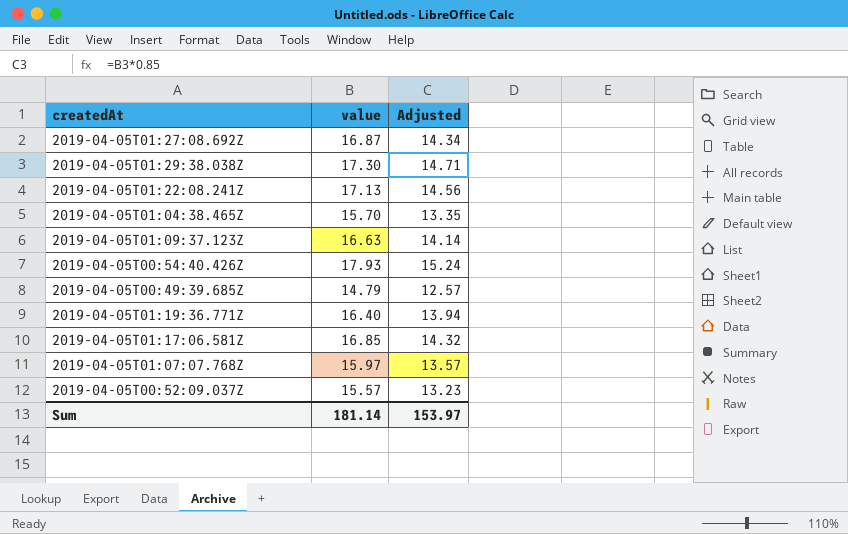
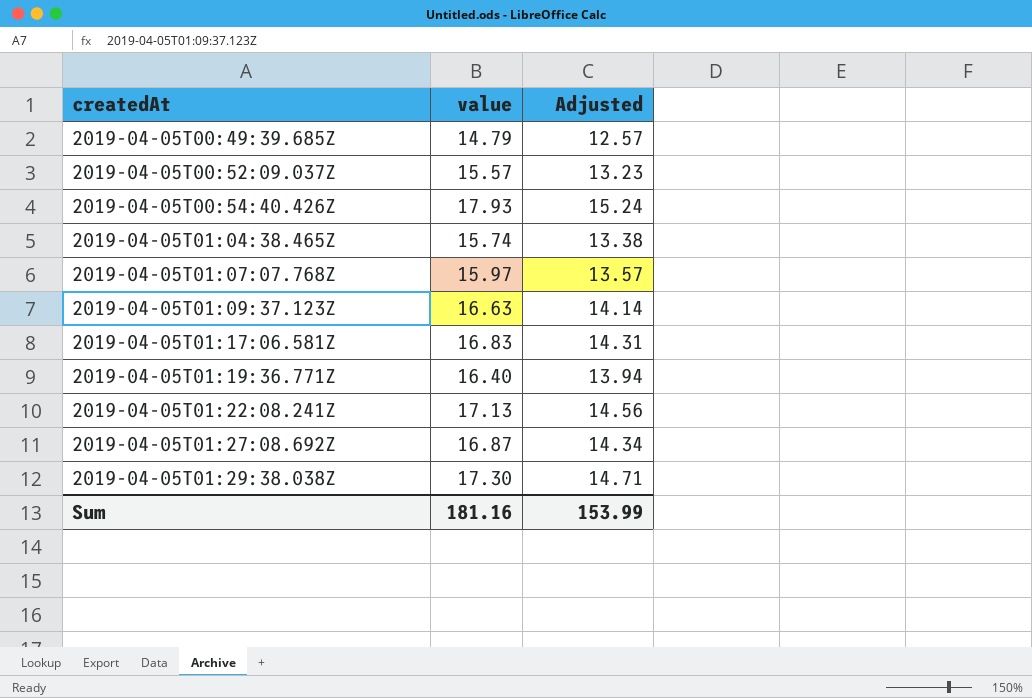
row order: none -> createdAt ascending
2019-04-05T01:04:38.465Z | value: 15.70 -> 15.74
2019-04-05T01:04:38.465Z | Adjusted: 13.35 -> 13.38
2019-04-05T01:17:06.581Z | value: 16.85 -> 16.83
2019-04-05T01:17:06.581Z | Adjusted: 14.32 -> 14.31
Sum | value: 181.14 -> 181.16
Sum | Adjusted: 153.97 -> 153.99

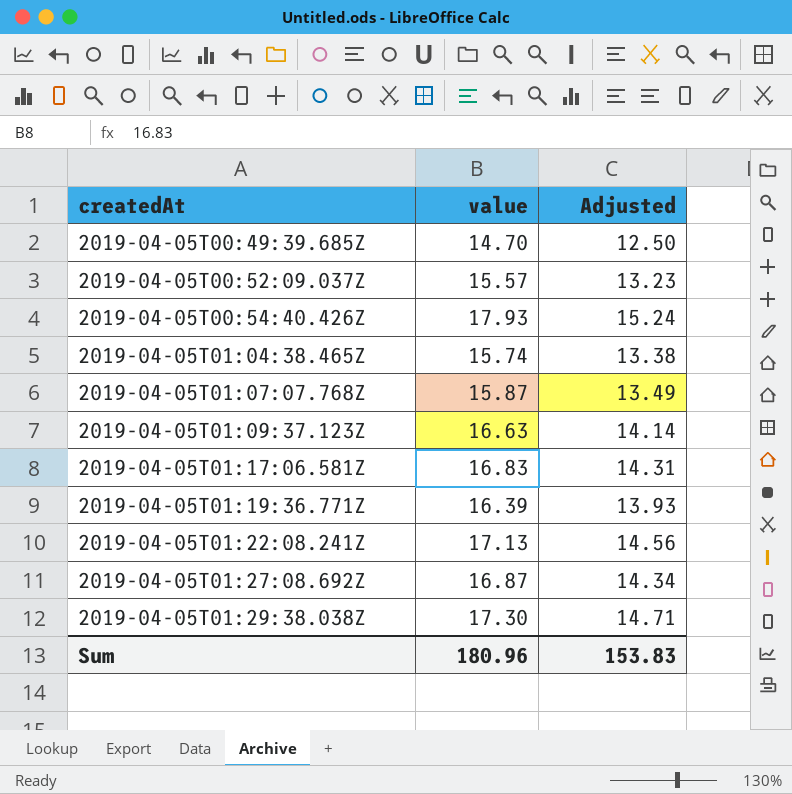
2019-04-05T00:49:39.685Z | value: 14.79 -> 14.70
2019-04-05T00:49:39.685Z | Adjusted: 12.57 -> 12.50
2019-04-05T01:07:07.768Z | value: 15.97 -> 15.87
2019-04-05T01:07:07.768Z | Adjusted: 13.57 -> 13.49
2019-04-05T01:19:36.771Z | value: 16.40 -> 16.39
2019-04-05T01:19:36.771Z | Adjusted: 13.94 -> 13.93
Sum | value: 181.16 -> 180.96
Sum | Adjusted: 153.99 -> 153.83

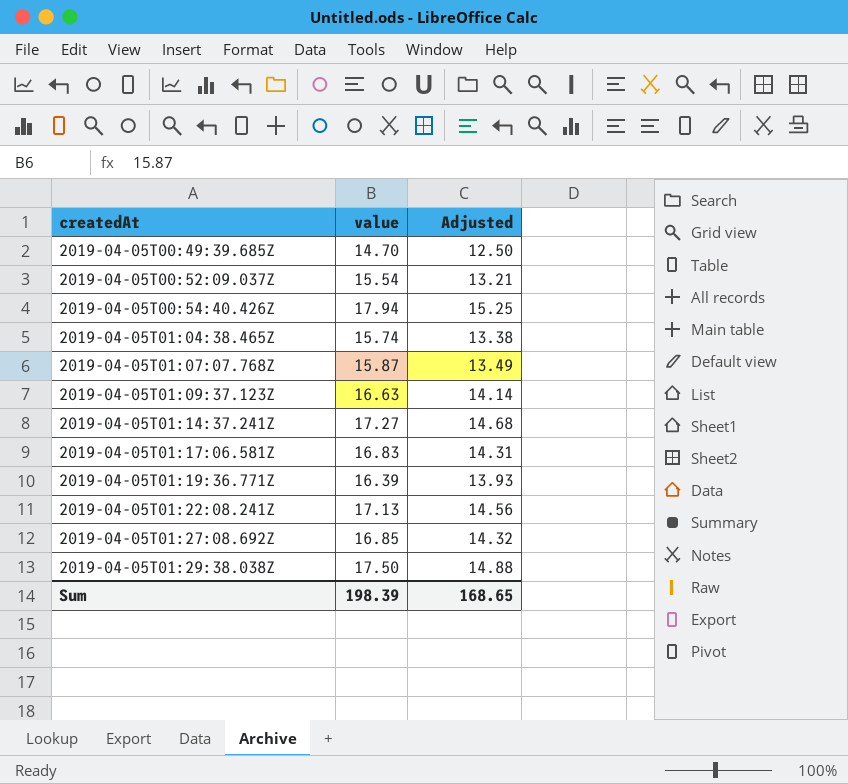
2019-04-05T00:52:09.037Z | value: 15.57 -> 15.54
2019-04-05T00:52:09.037Z | Adjusted: 13.23 -> 13.21
2019-04-05T00:54:40.426Z | value: 17.93 -> 17.94
2019-04-05T00:54:40.426Z | Adjusted: 15.24 -> 15.25
row 2019-04-05T01:14:37.241Z: none -> 17.27 | 14.68
2019-04-05T01:27:08.692Z | value: 16.87 -> 16.85
2019-04-05T01:27:08.692Z | Adjusted: 14.34 -> 14.32
2019-04-05T01:29:38.038Z | value: 17.30 -> 17.50
2019-04-05T01:29:38.038Z | Adjusted: 14.71 -> 14.88
Sum | value: 180.96 -> 198.39
Sum | Adjusted: 153.83 -> 168.65

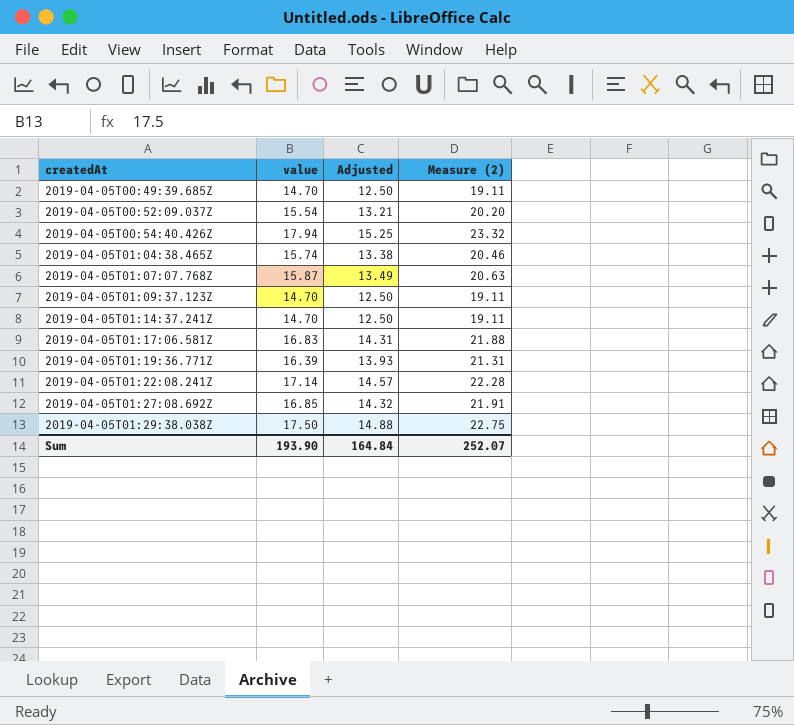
column Measure (2) | formula: none -> [value] * 1.3
2019-04-05T01:09:37.123Z | value: 16.63 -> 14.70
2019-04-05T01:09:37.123Z | Adjusted: 14.14 -> 12.50
2019-04-05T01:14:37.241Z | value: 17.27 -> 14.70
2019-04-05T01:14:37.241Z | Adjusted: 14.68 -> 12.50
2019-04-05T01:22:08.241Z | value: 17.13 -> 17.14
2019-04-05T01:22:08.241Z | Adjusted: 14.56 -> 14.57
Sum | value: 198.39 -> 193.90
Sum | Adjusted: 168.65 -> 164.84

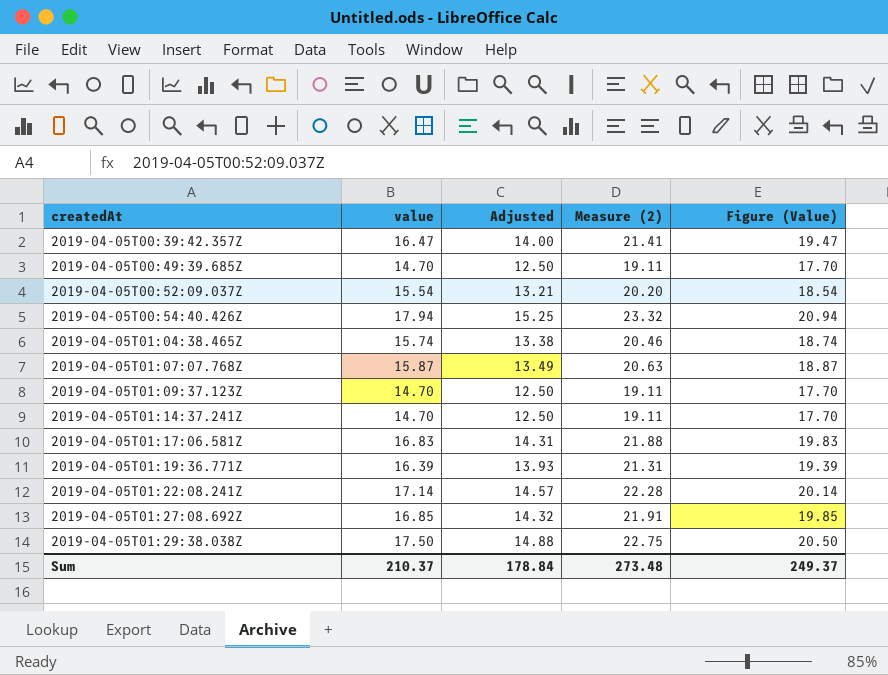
column Figure (Value) | formula: none -> [value] + 3
row 2019-04-05T00:39:42.357Z: none -> 16.47 | 14.00 | 21.41 | 19.47
Sum | value: 193.90 -> 210.37
Sum | Adjusted: 164.84 -> 178.84
Sum | Measure (2): 252.07 -> 273.48

